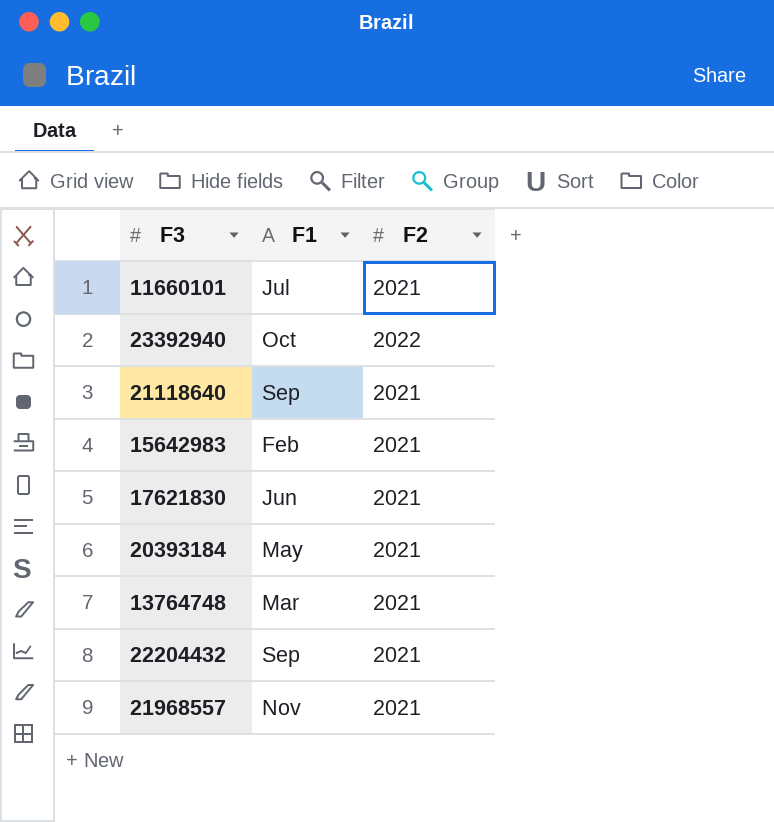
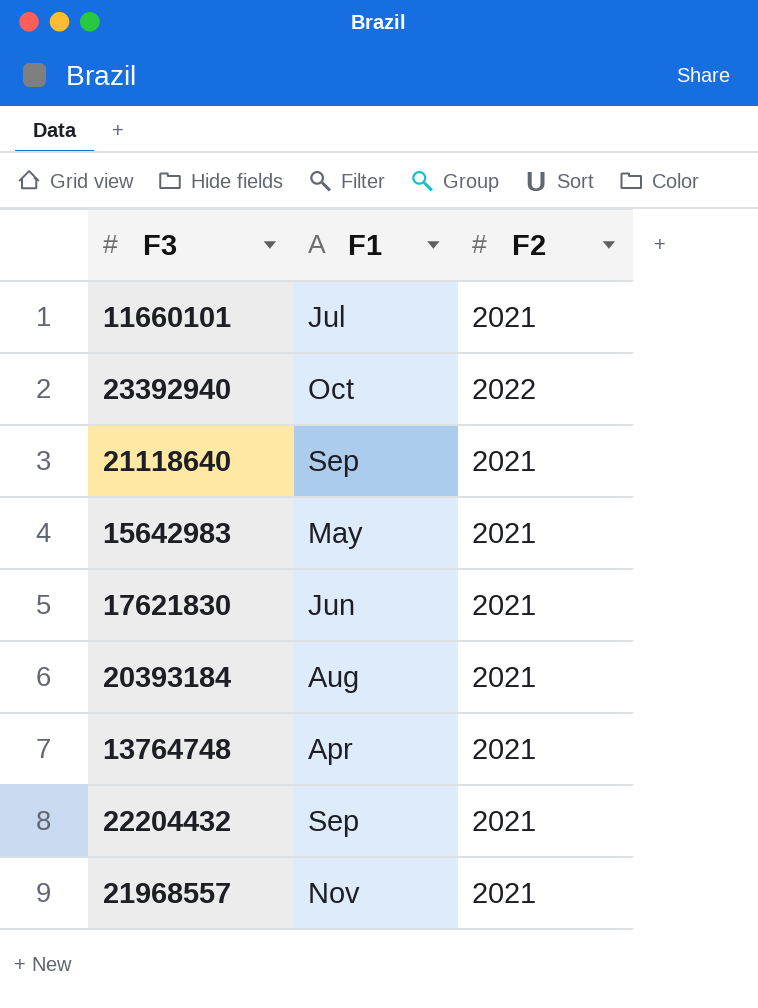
15642983 | F1: Feb -> May
20393184 | F1: May -> Aug
13764748 | F1: Mar -> Apr

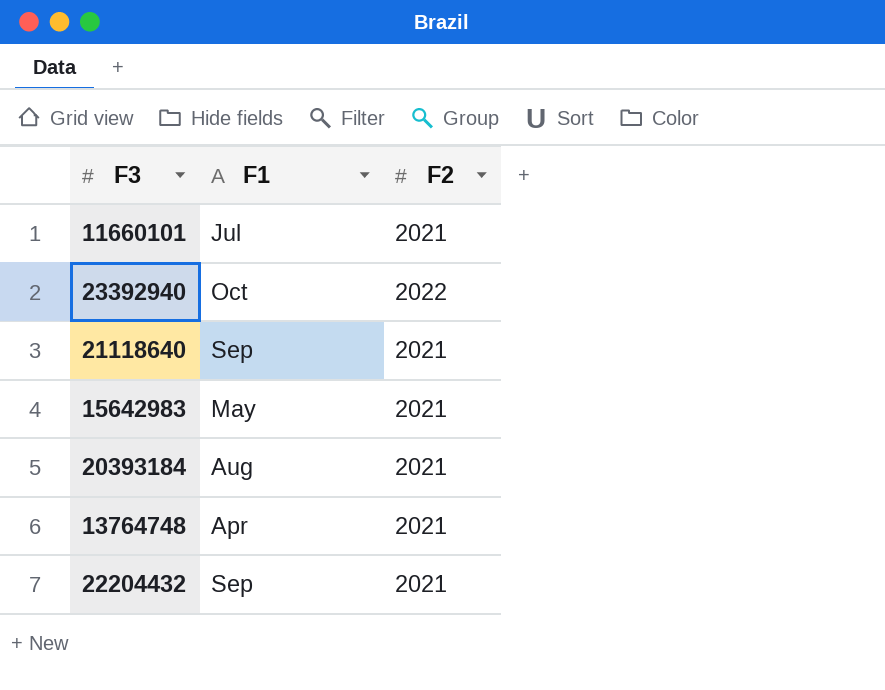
row 17621830: Jun | 2021 -> none
row 21968557: Nov | 2021 -> none

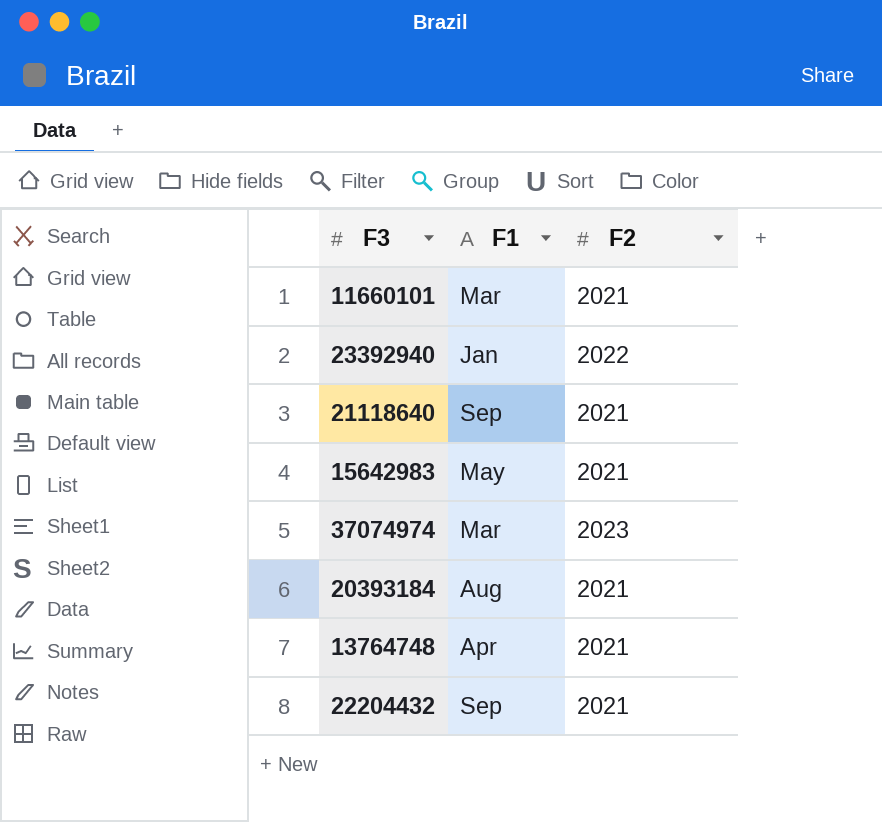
11660101 | F1: Jul -> Mar
23392940 | F1: Oct -> Jan
row 37074974: none -> Mar | 2023

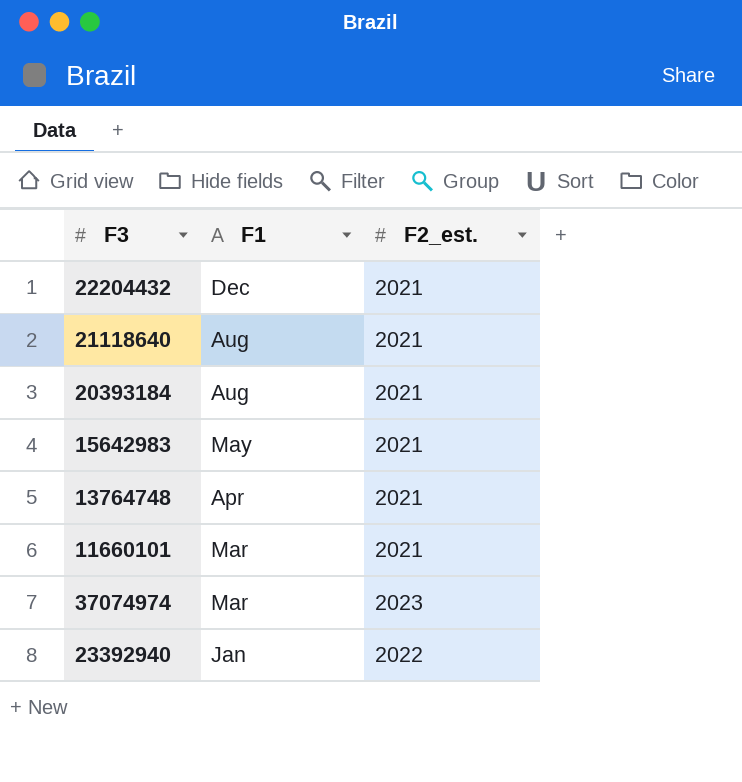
row order: none -> F1 descending
column name: F2 -> F2_est.
22204432 | F1: Sep -> Dec
21118640 | F1: Sep -> Aug

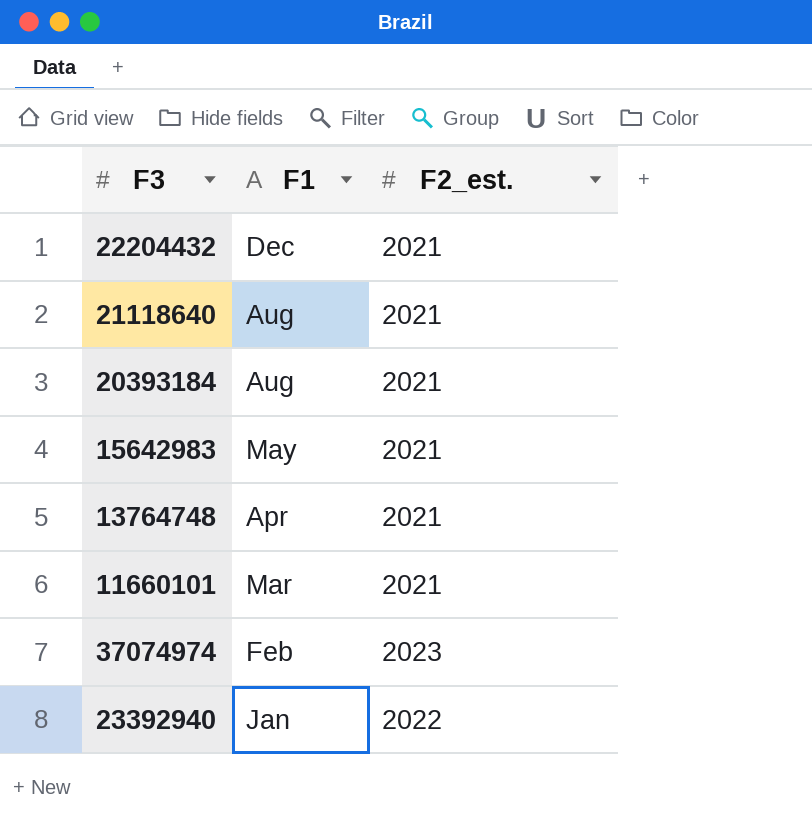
37074974 | F1: Mar -> Feb

